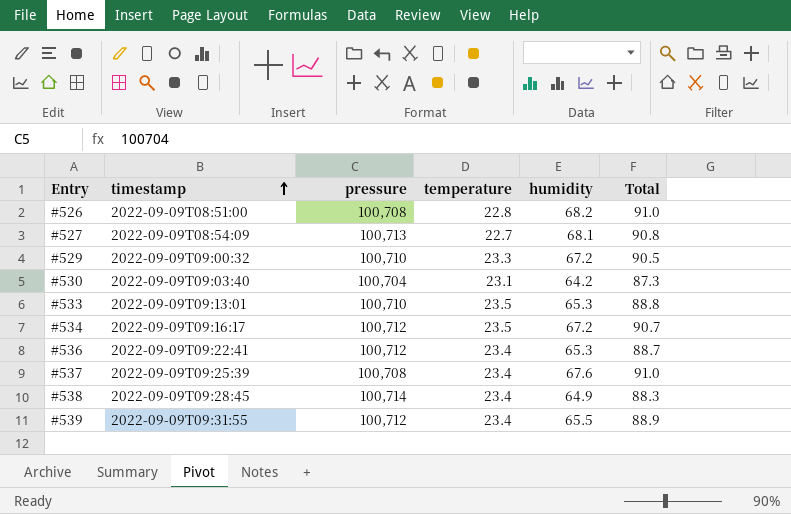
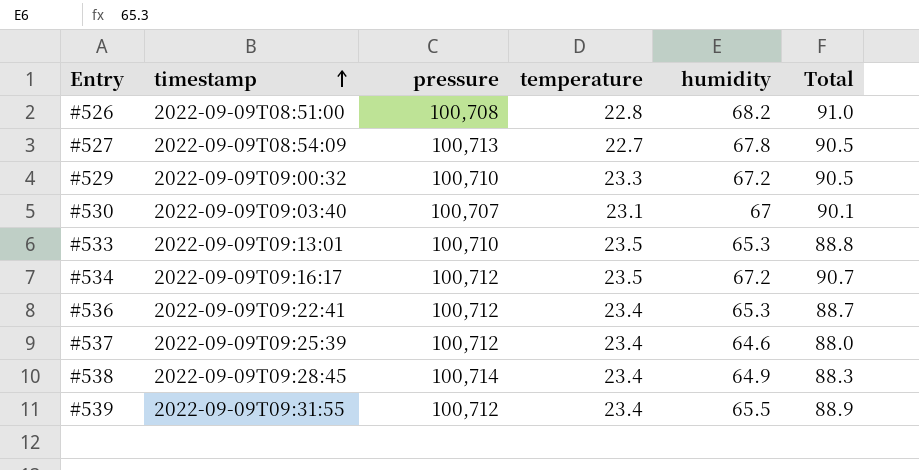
#527 | humidity: 68.1 -> 67.8
#527 | Total: 90.8 -> 90.5
#530 | pressure: 100,704 -> 100,707
#530 | humidity: 64.2 -> 67
#530 | Total: 87.3 -> 90.1
#537 | pressure: 100,708 -> 100,712
#537 | humidity: 67.6 -> 64.6
#537 | Total: 91.0 -> 88.0

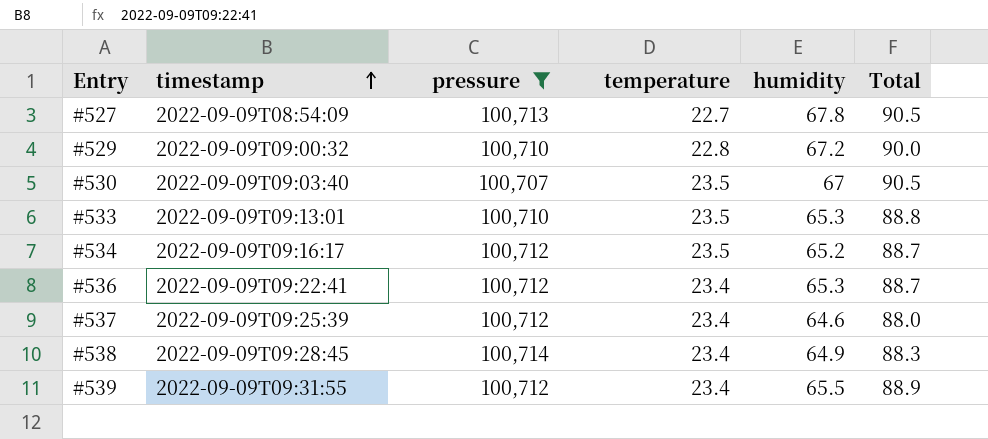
filter: none -> pressure != 100,708
#529 | temperature: 23.3 -> 22.8
#529 | Total: 90.5 -> 90.0
#530 | temperature: 23.1 -> 23.5
#530 | Total: 90.1 -> 90.5
#534 | humidity: 67.2 -> 65.2
#534 | Total: 90.7 -> 88.7

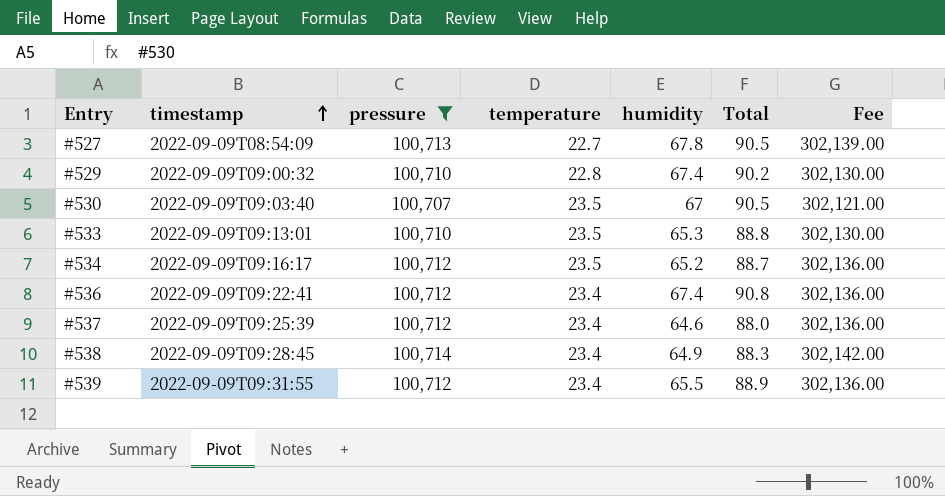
column Fee | formula: none -> [pressure] * 3
#529 | humidity: 67.2 -> 67.4
#529 | Total: 90.0 -> 90.2
#536 | humidity: 65.3 -> 67.4
#536 | Total: 88.7 -> 90.8

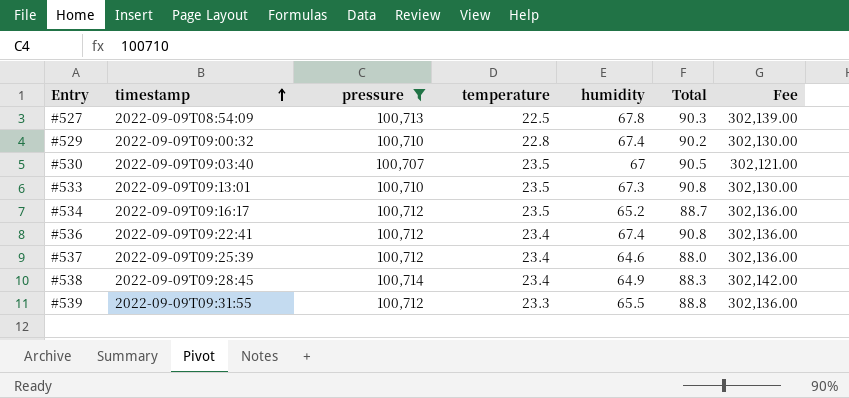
#527 | temperature: 22.7 -> 22.5
#527 | Total: 90.5 -> 90.3
#533 | humidity: 65.3 -> 67.3
#533 | Total: 88.8 -> 90.8
#539 | temperature: 23.4 -> 23.3
#539 | Total: 88.9 -> 88.8

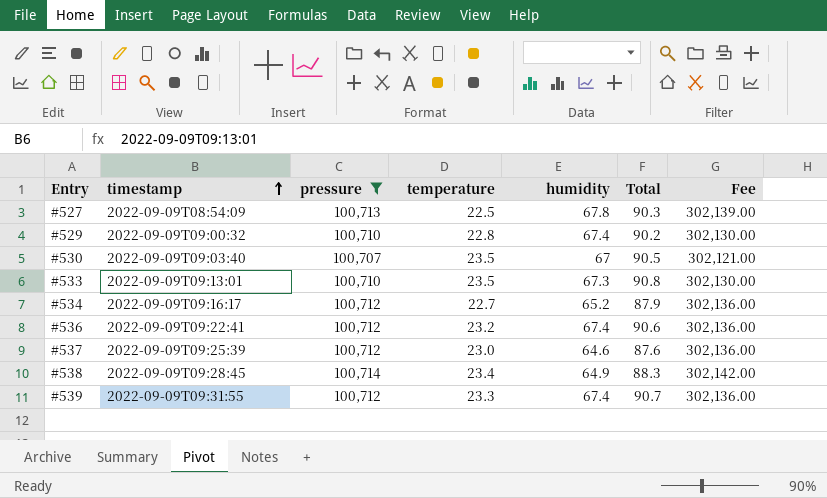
#534 | temperature: 23.5 -> 22.7
#534 | Total: 88.7 -> 87.9
#536 | temperature: 23.4 -> 23.2
#536 | Total: 90.8 -> 90.6
#537 | temperature: 23.4 -> 23.0
#537 | Total: 88.0 -> 87.6
#539 | humidity: 65.5 -> 67.4
#539 | Total: 88.8 -> 90.7

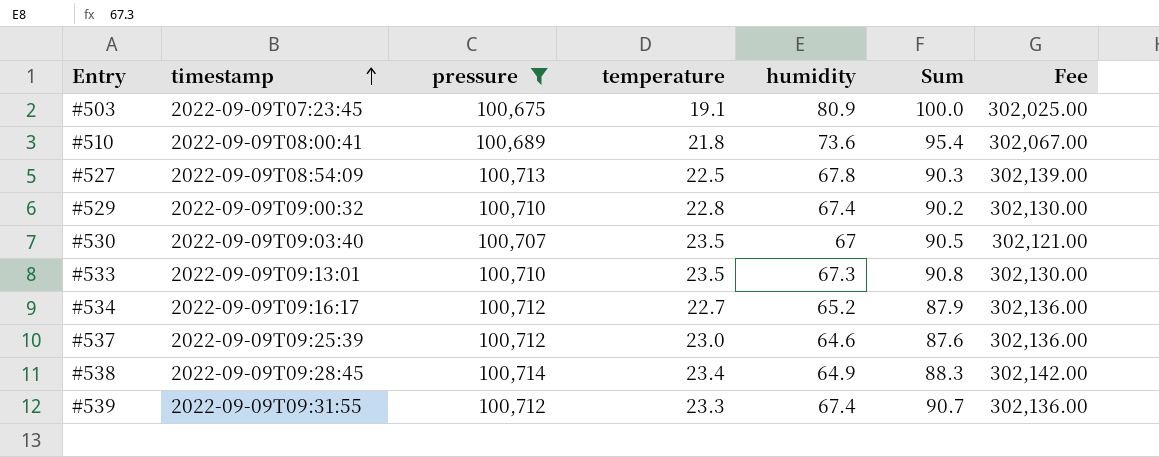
column name: Total -> Sum
row #536: 2022-09-09T09:22:41 | 100,712 | 23.2 | 67.4 | 90.6 | 302,136.00 -> none
row #503: none -> 2022-09-09T07:23:45 | 100,675 | 19.1 | 80.9 | 100.0 | 302,025.00
row #510: none -> 2022-09-09T08:00:41 | 100,689 | 21.8 | 73.6 | 95.4 | 302,067.00

